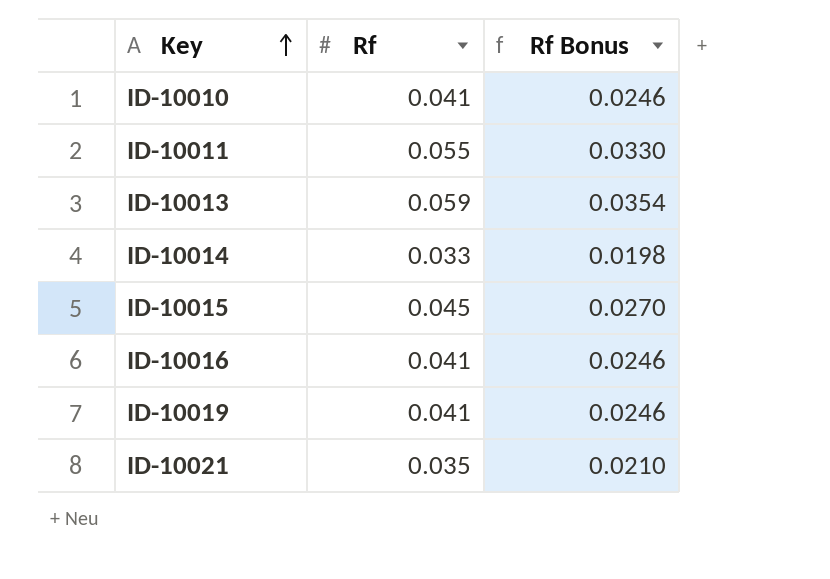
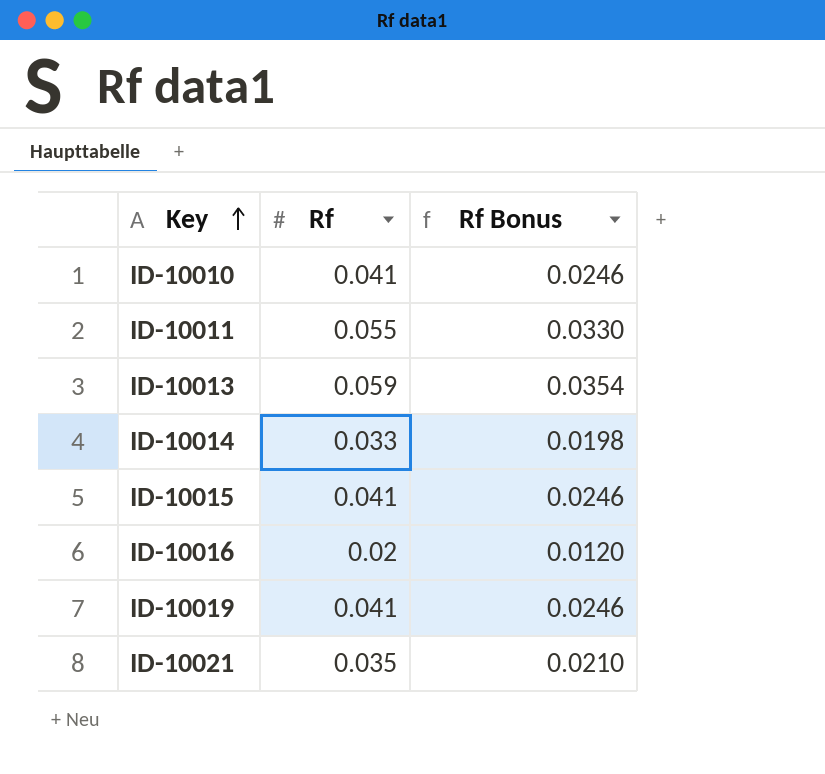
ID-10015 | Rf: 0.045 -> 0.041
ID-10015 | Rf Bonus: 0.0270 -> 0.0246
ID-10016 | Rf: 0.041 -> 0.02
ID-10016 | Rf Bonus: 0.0246 -> 0.0120

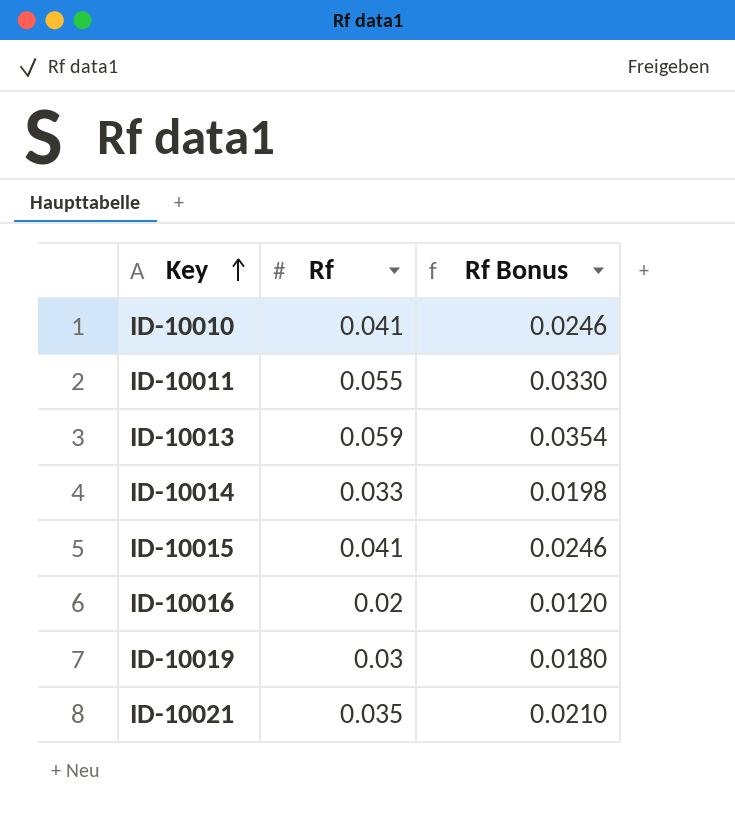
ID-10019 | Rf: 0.041 -> 0.03
ID-10019 | Rf Bonus: 0.0246 -> 0.0180

